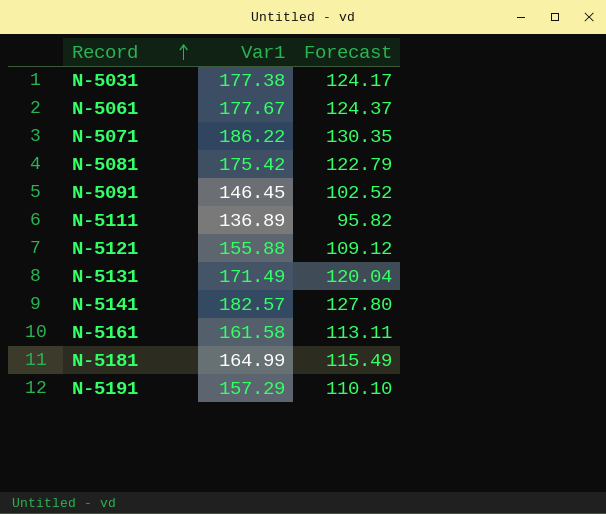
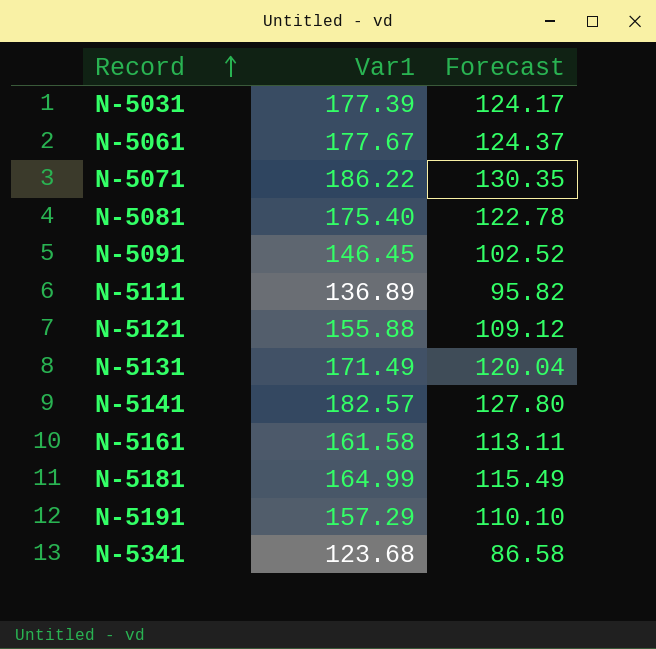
N-5031 | Var1: 177.38 -> 177.39
N-5081 | Var1: 175.42 -> 175.40
N-5081 | Forecast: 122.79 -> 122.78
row N-5341: none -> 123.68 | 86.58

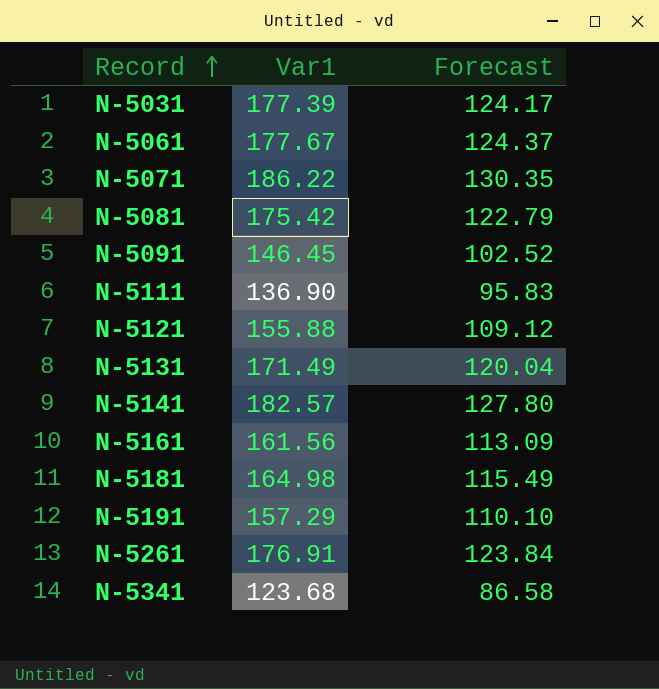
N-5081 | Var1: 175.40 -> 175.42
N-5081 | Forecast: 122.78 -> 122.79
N-5111 | Var1: 136.89 -> 136.90
N-5111 | Forecast: 95.82 -> 95.83
N-5161 | Var1: 161.58 -> 161.56
N-5161 | Forecast: 113.11 -> 113.09
N-5181 | Var1: 164.99 -> 164.98
row N-5261: none -> 176.91 | 123.84

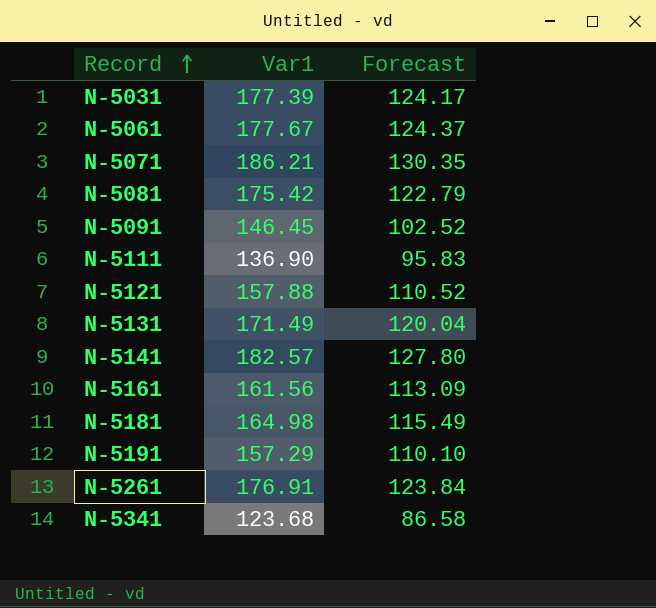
N-5071 | Var1: 186.22 -> 186.21
N-5121 | Var1: 155.88 -> 157.88
N-5121 | Forecast: 109.12 -> 110.52

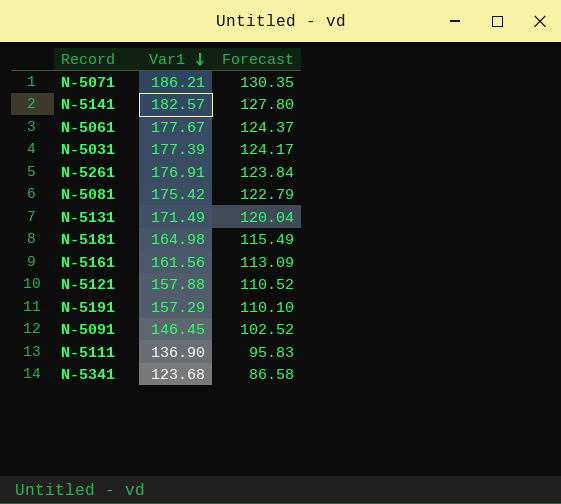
row order: Record ascending -> Var1 descending

